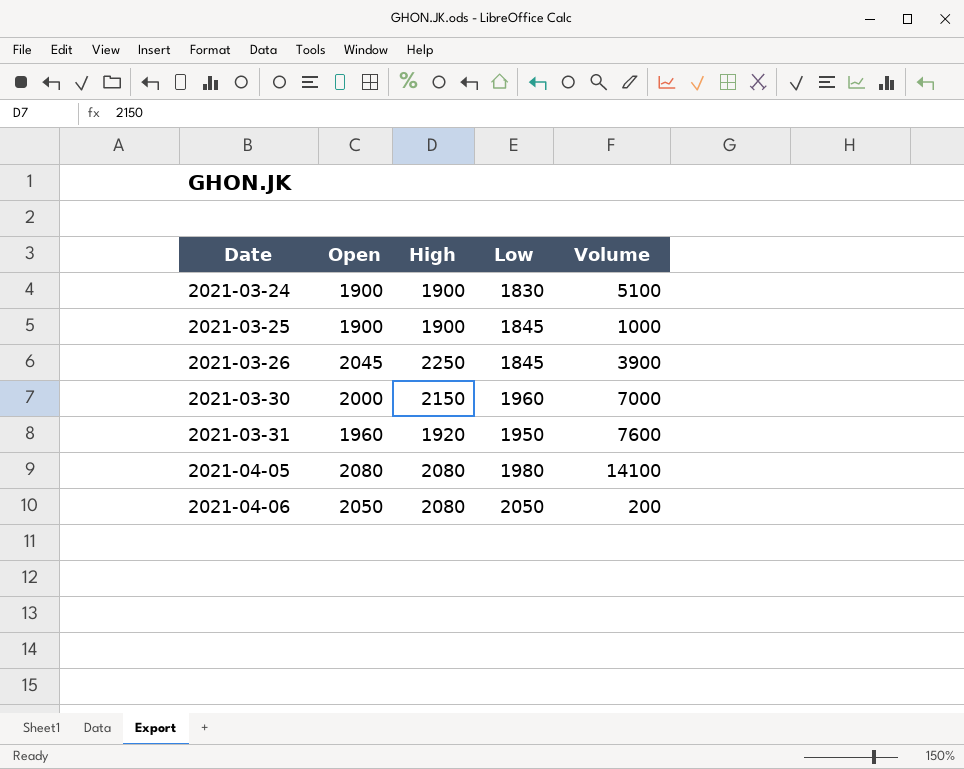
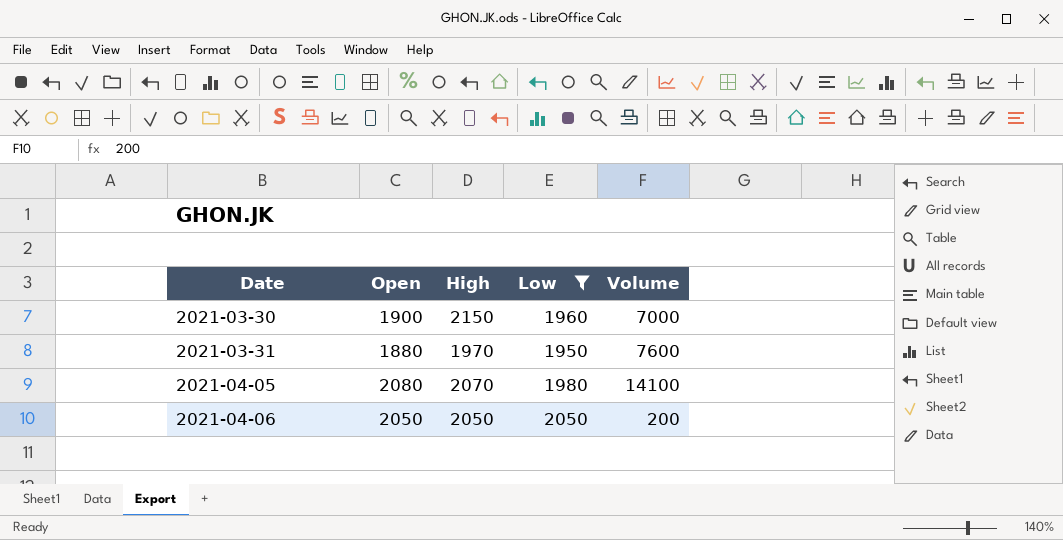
filter: none -> Low >= 1950
2021-03-30 | Open: 2000 -> 1900
2021-03-31 | Open: 1960 -> 1880
2021-03-31 | High: 1920 -> 1970
2021-04-05 | High: 2080 -> 2070
2021-04-06 | High: 2080 -> 2050

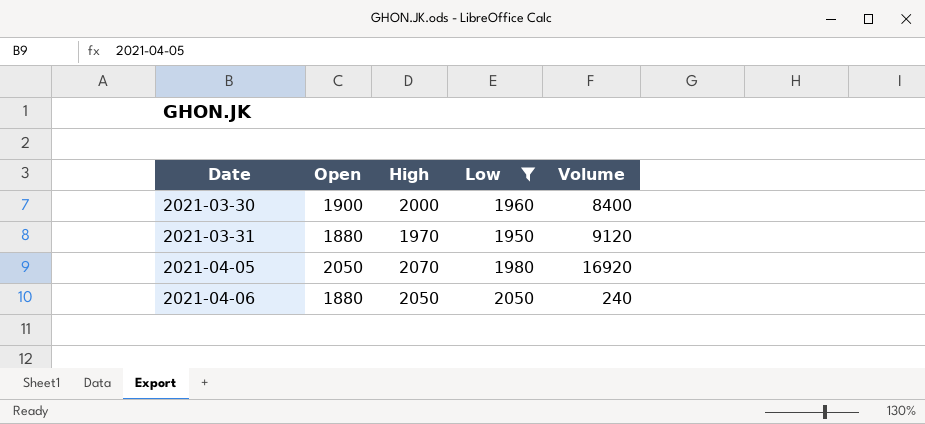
2021-03-30 | High: 2150 -> 2000
2021-03-30 | Volume: 7000 -> 8400
2021-03-31 | Volume: 7600 -> 9120
2021-04-05 | Open: 2080 -> 2050
2021-04-05 | Volume: 14100 -> 16920
2021-04-06 | Open: 2050 -> 1880
2021-04-06 | Volume: 200 -> 240

